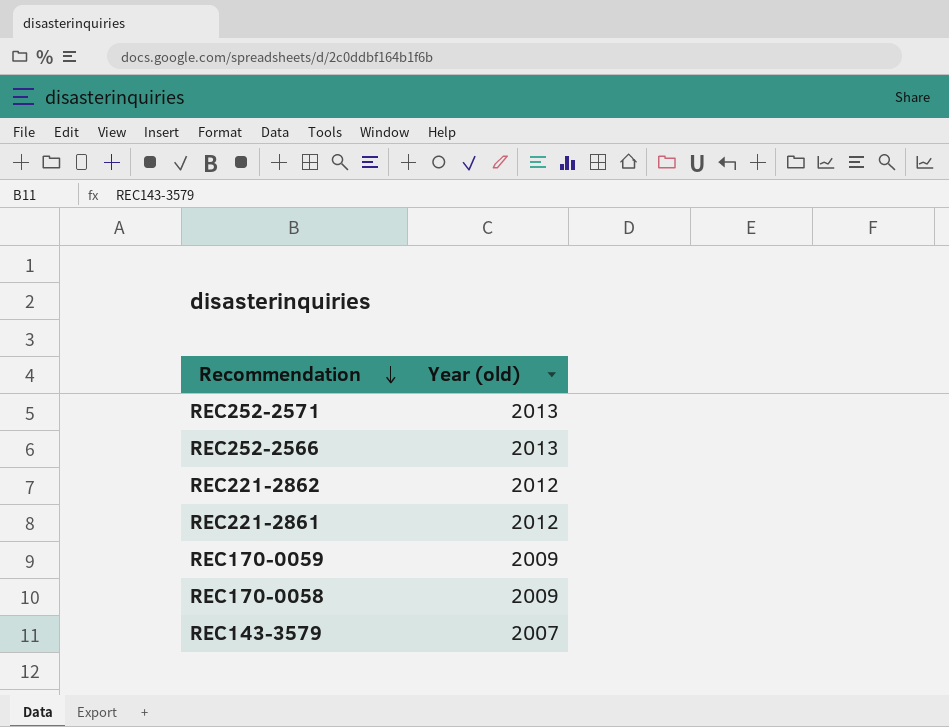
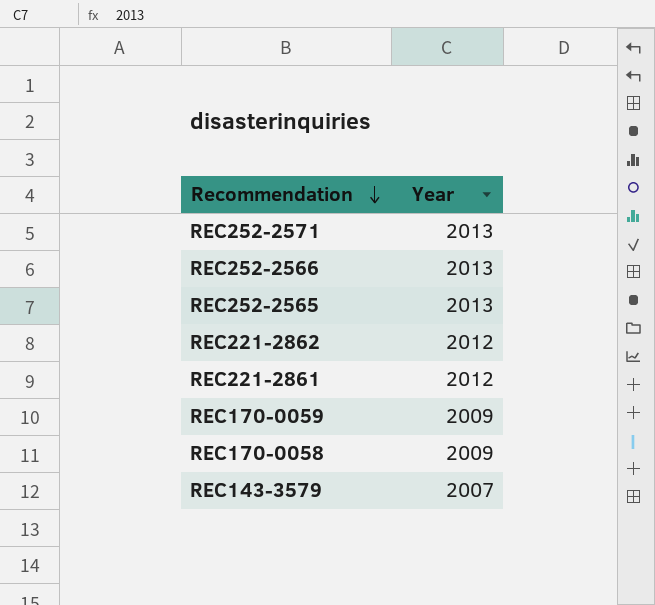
column name: Year (old) -> Year
row REC252-2565: none -> 2013

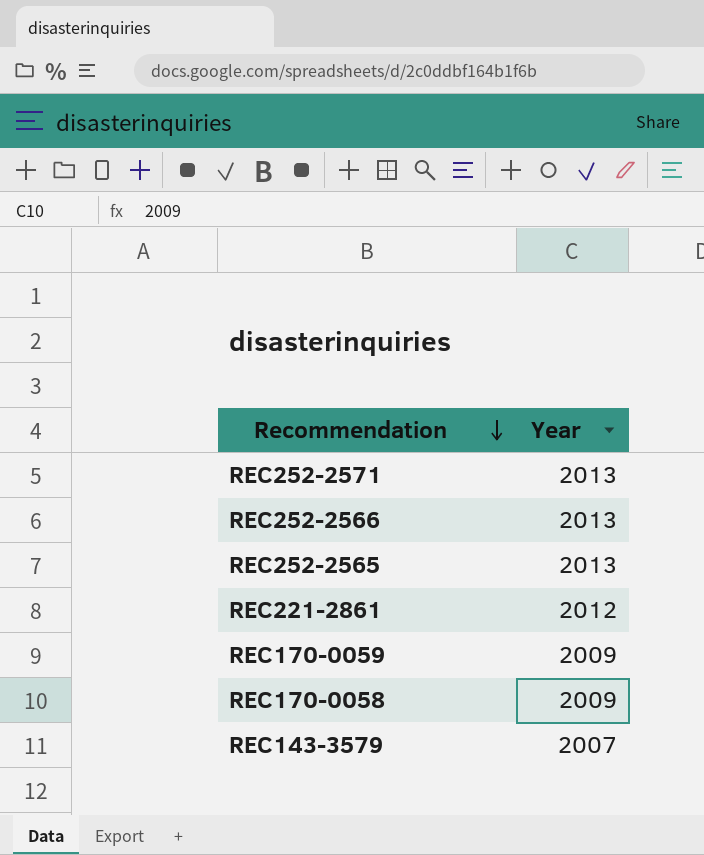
row REC221-2862: 2012 -> none

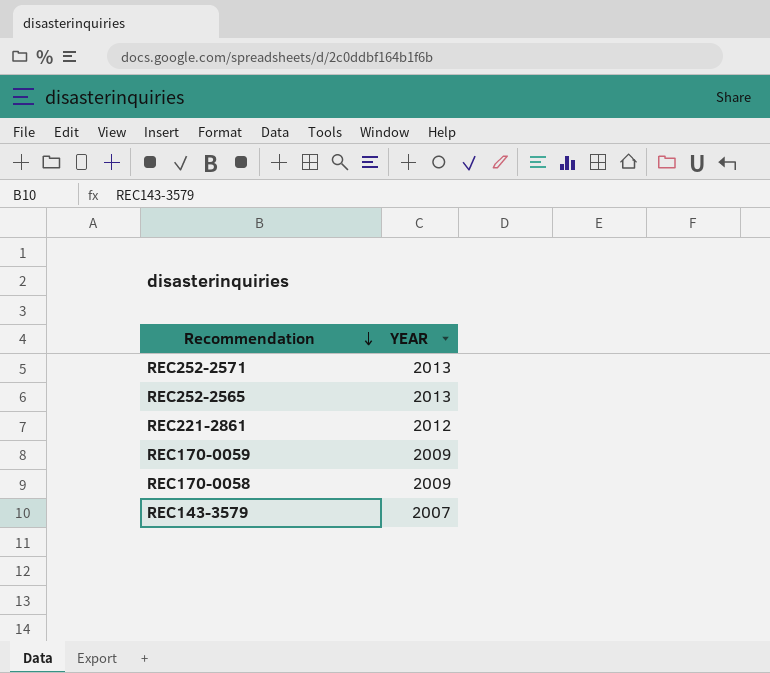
column name: Year -> YEAR
row REC252-2566: 2013 -> none

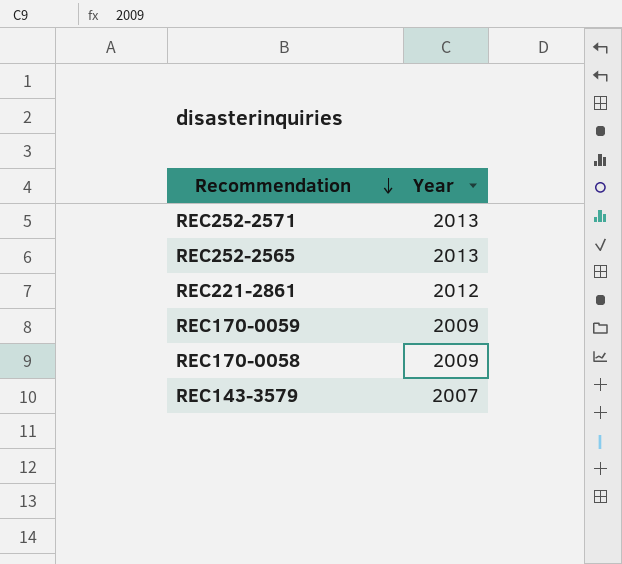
column name: YEAR -> Year

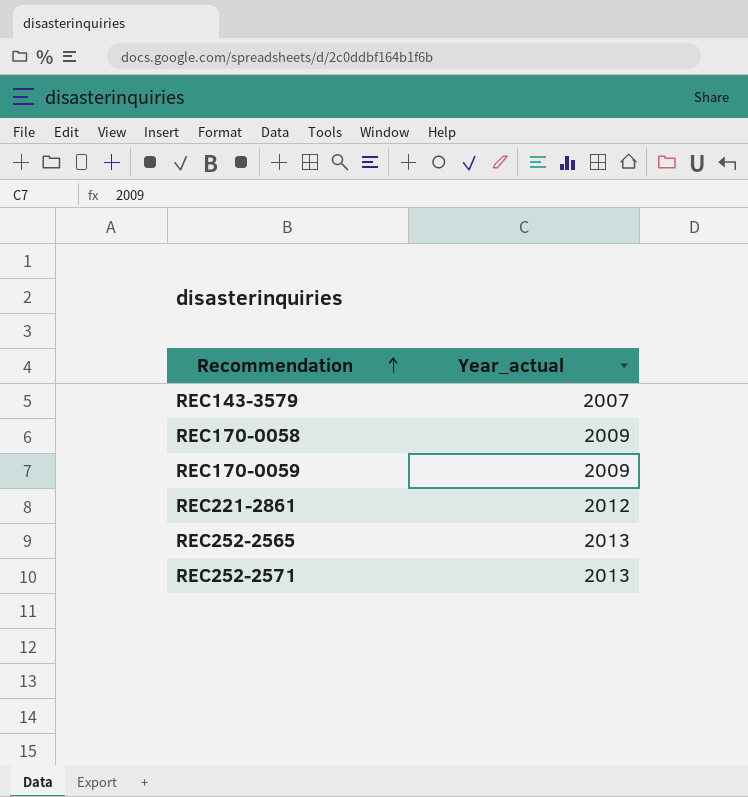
row order: Recommendation descending -> Recommendation ascending
column name: Year -> Year_actual

